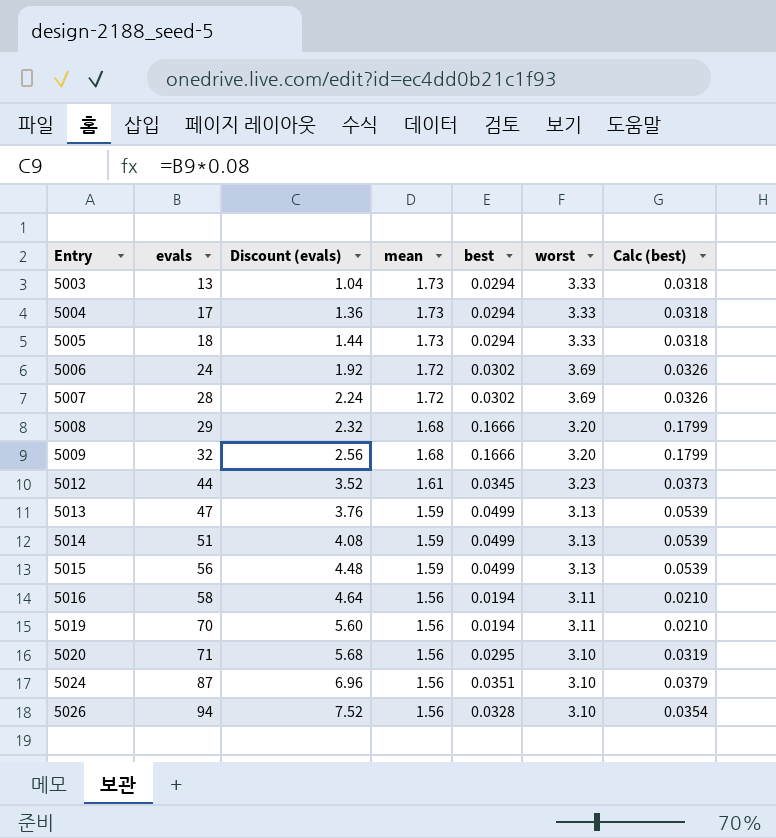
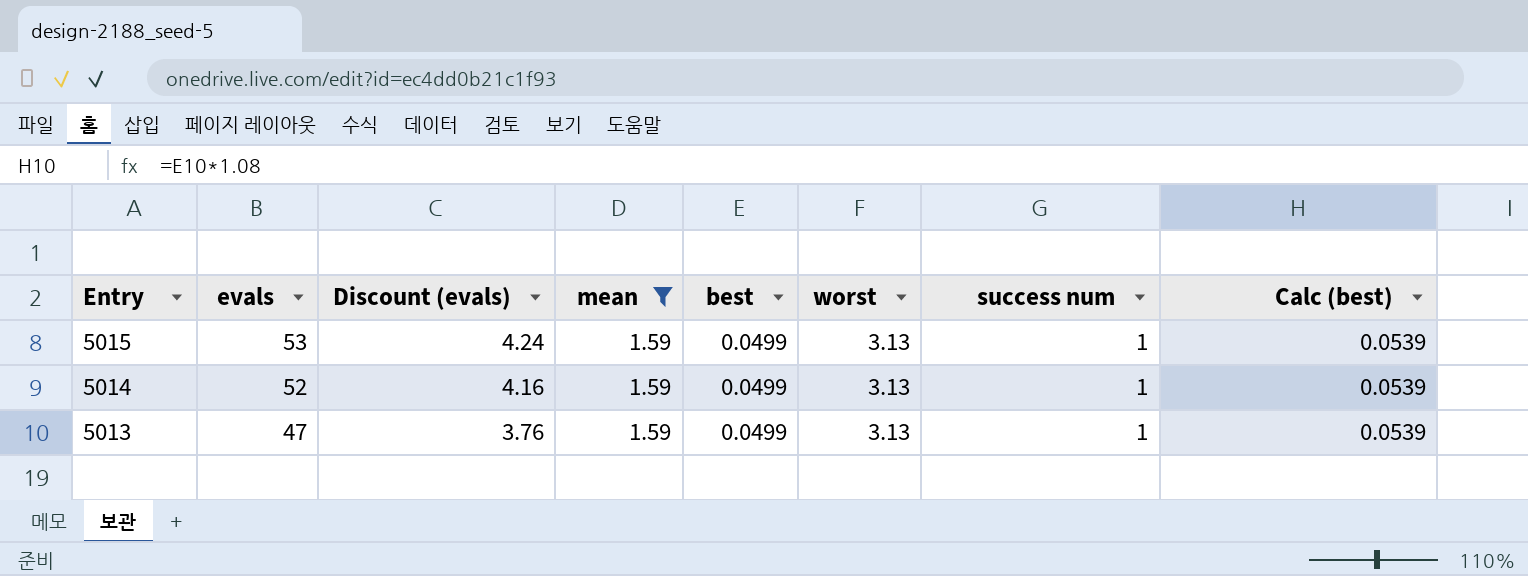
filter: none -> mean = 1.59
row order: Entry ascending -> Entry descending
column success num | position: none -> 7
5015 | evals: 56 -> 53
5015 | Discount (evals): 4.48 -> 4.24
5014 | evals: 51 -> 52
5014 | Discount (evals): 4.08 -> 4.16

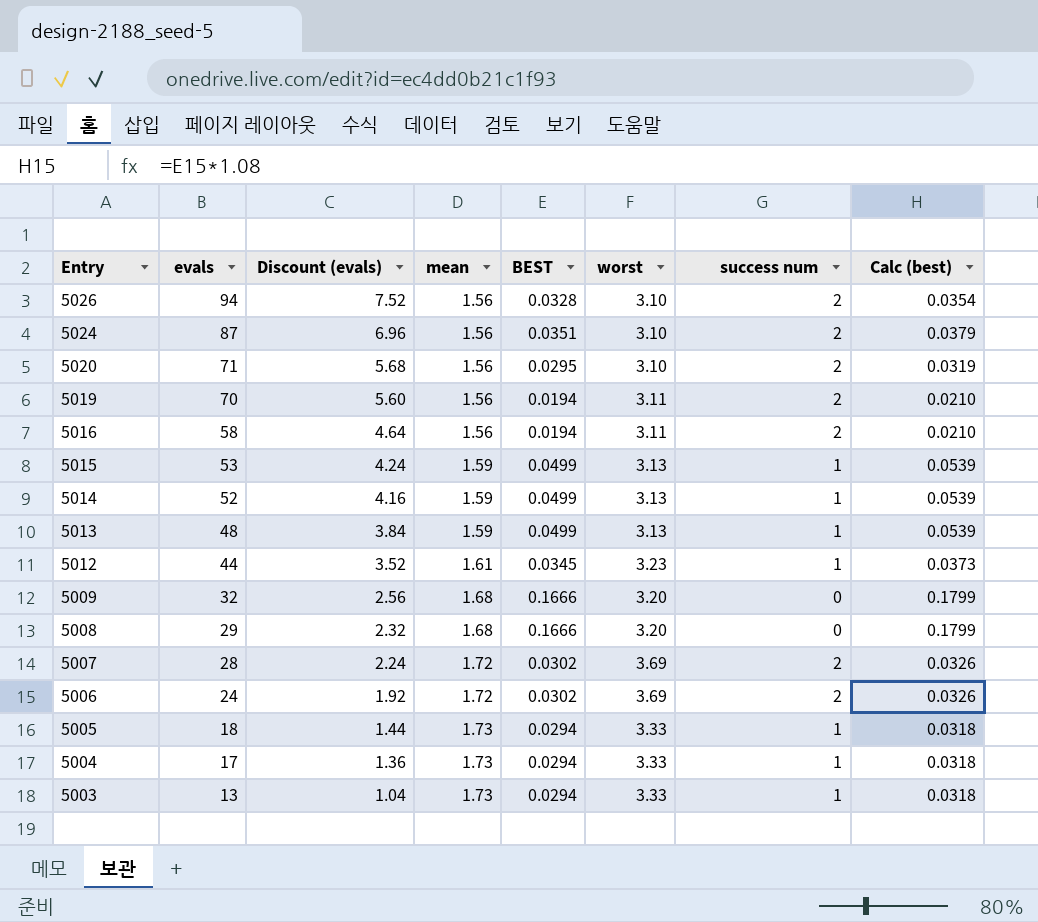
filter: mean = 1.59 -> none
column name: best -> BEST
5013 | evals: 47 -> 48
5013 | Discount (evals): 3.76 -> 3.84

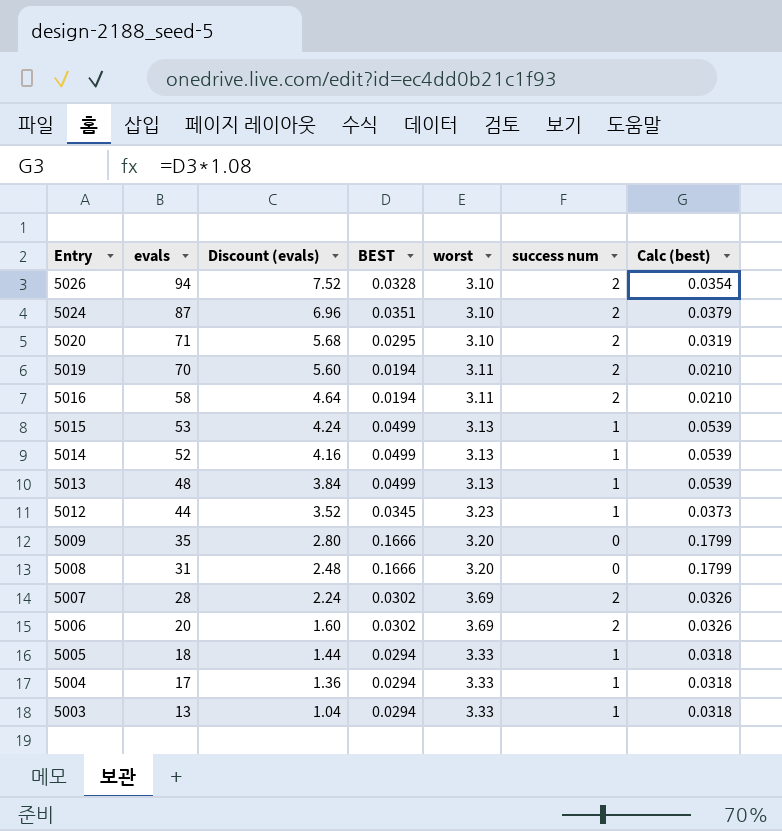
column mean | position: 4 -> none
5009 | evals: 32 -> 35
5009 | Discount (evals): 2.56 -> 2.80
5008 | evals: 29 -> 31
5008 | Discount (evals): 2.32 -> 2.48
5006 | evals: 24 -> 20
5006 | Discount (evals): 1.92 -> 1.60

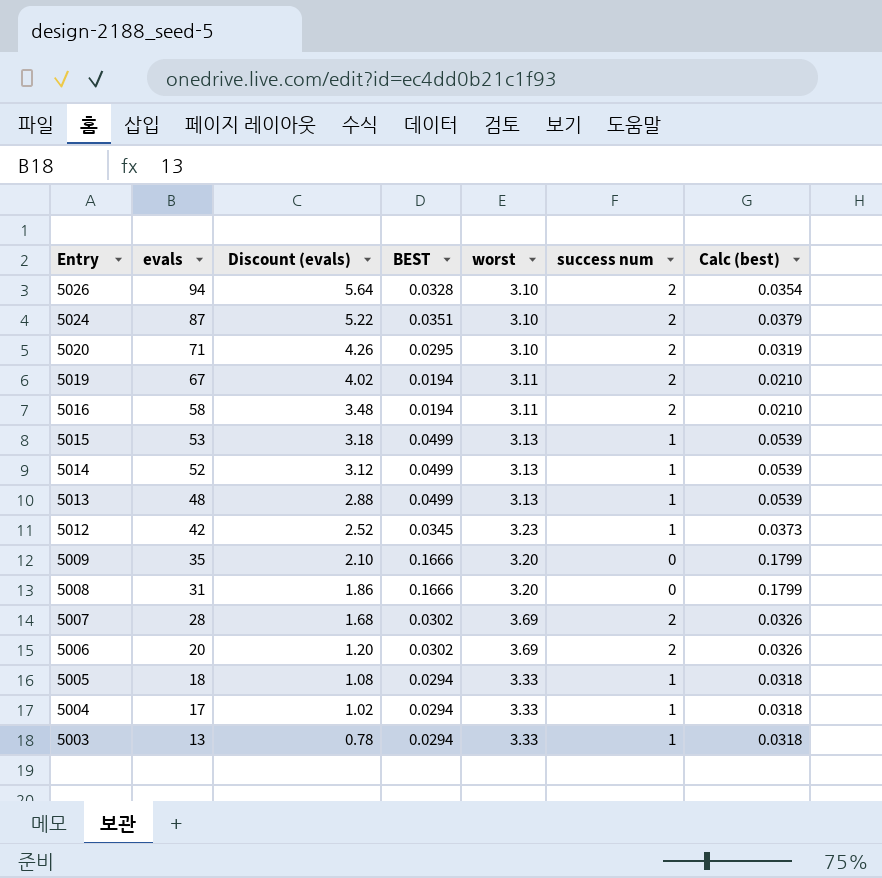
column Discount (evals) | formula: [evals] * 0.08 -> [evals] * 0.06
5019 | evals: 70 -> 67
5012 | evals: 44 -> 42

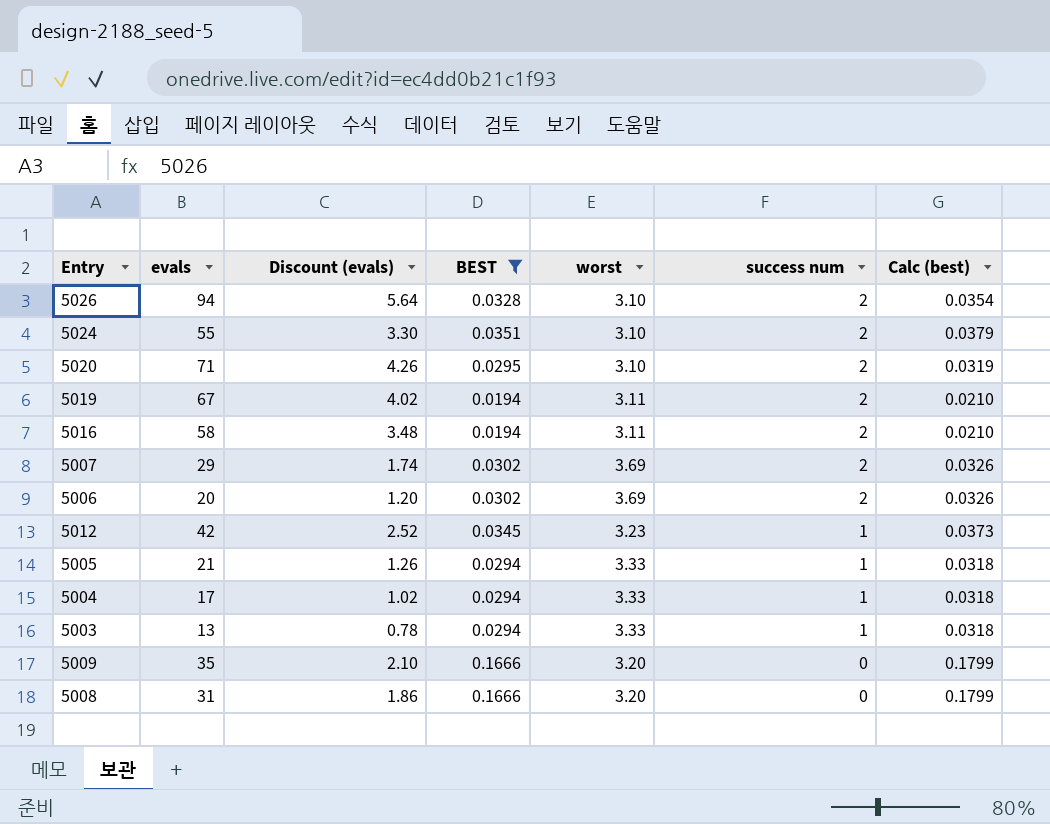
filter: none -> BEST != 0.0499
row order: Entry descending -> success num descending
5024 | evals: 87 -> 55
5024 | Discount (evals): 5.22 -> 3.30
5007 | evals: 28 -> 29
5007 | Discount (evals): 1.68 -> 1.74
5005 | evals: 18 -> 21
5005 | Discount (evals): 1.08 -> 1.26

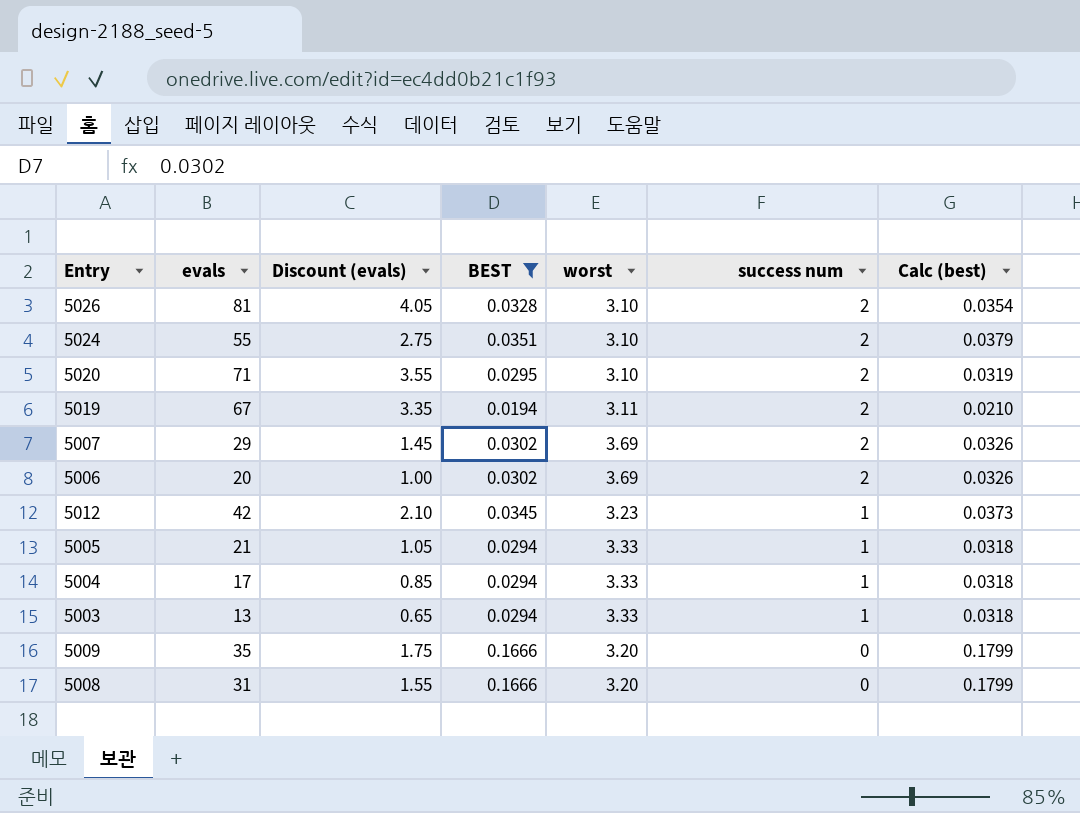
column Discount (evals) | formula: [evals] * 0.06 -> [evals] * 0.05
row 5016: 58 | 3.48 | 0.0194 | 3.11 | 2 | 0.0210 -> none
5026 | evals: 94 -> 81

